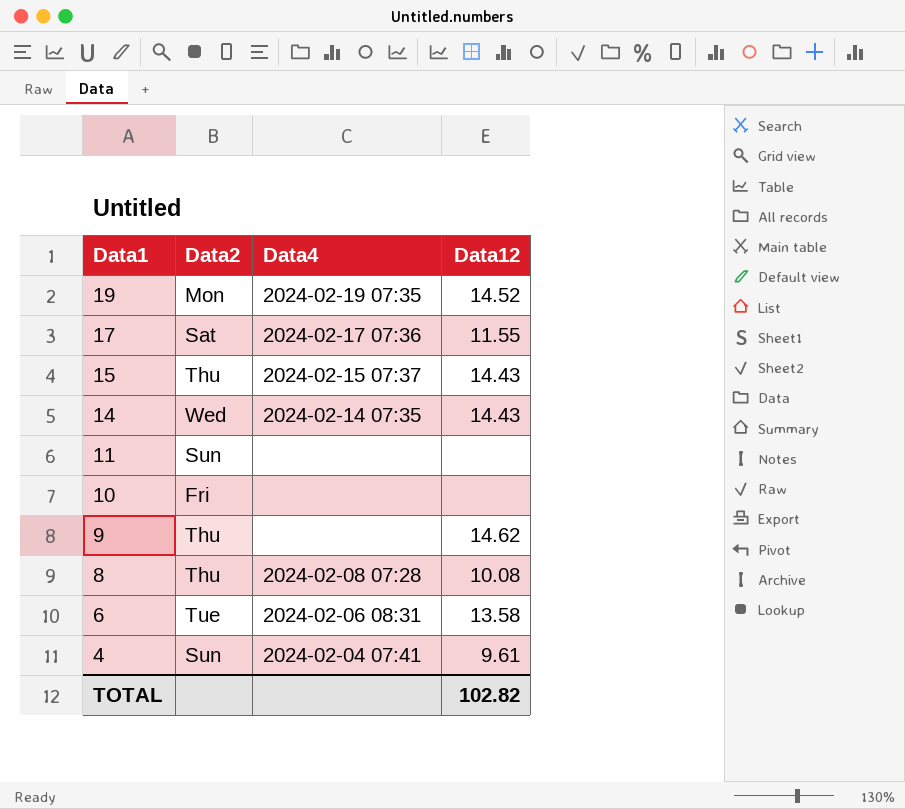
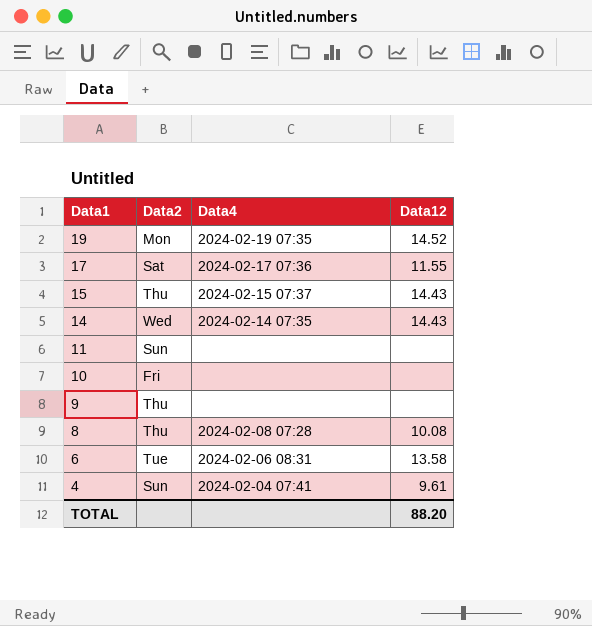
9 | Data12: 14.62 -> none
TOTAL | Data12: 102.82 -> 88.20

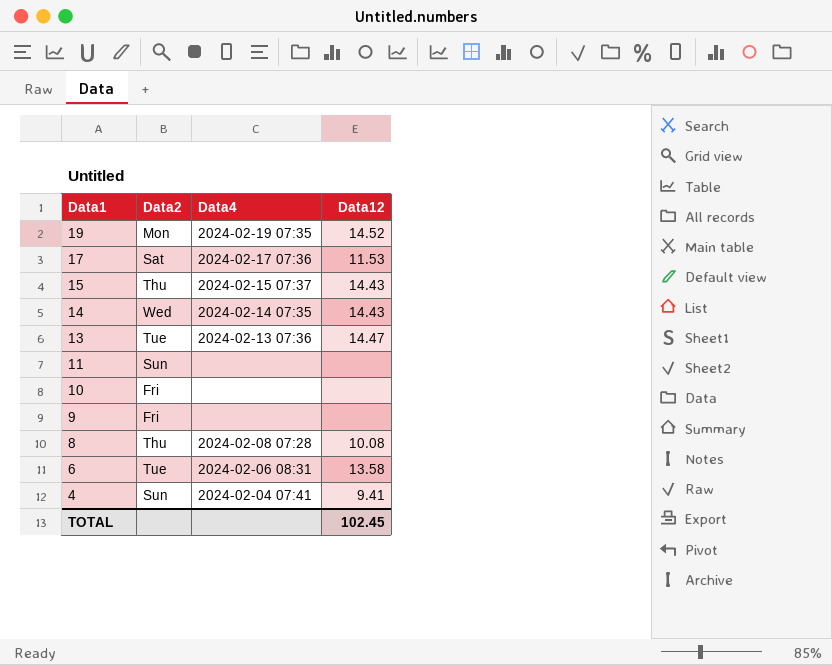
17 | Data12: 11.55 -> 11.53
row 13: none -> Tue | 2024-02-13 07:36 | 14.47
9 | Data2: Thu -> Fri
4 | Data12: 9.61 -> 9.41
TOTAL | Data12: 88.20 -> 102.45

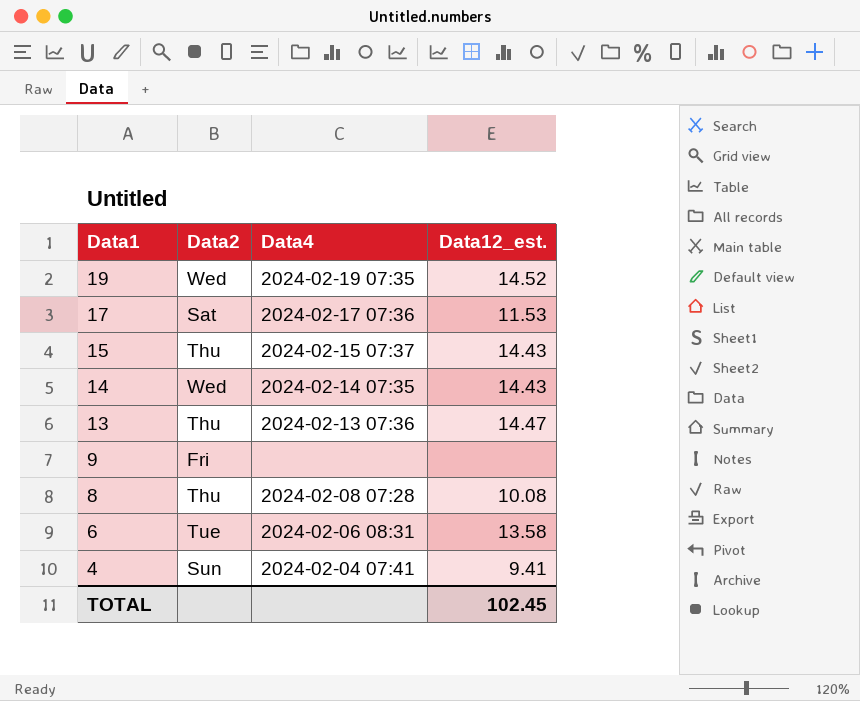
column name: Data12 -> Data12_est.
row 11: Sun | none | none -> none
row 10: Fri | none | none -> none
19 | Data2: Mon -> Wed
13 | Data2: Tue -> Thu

